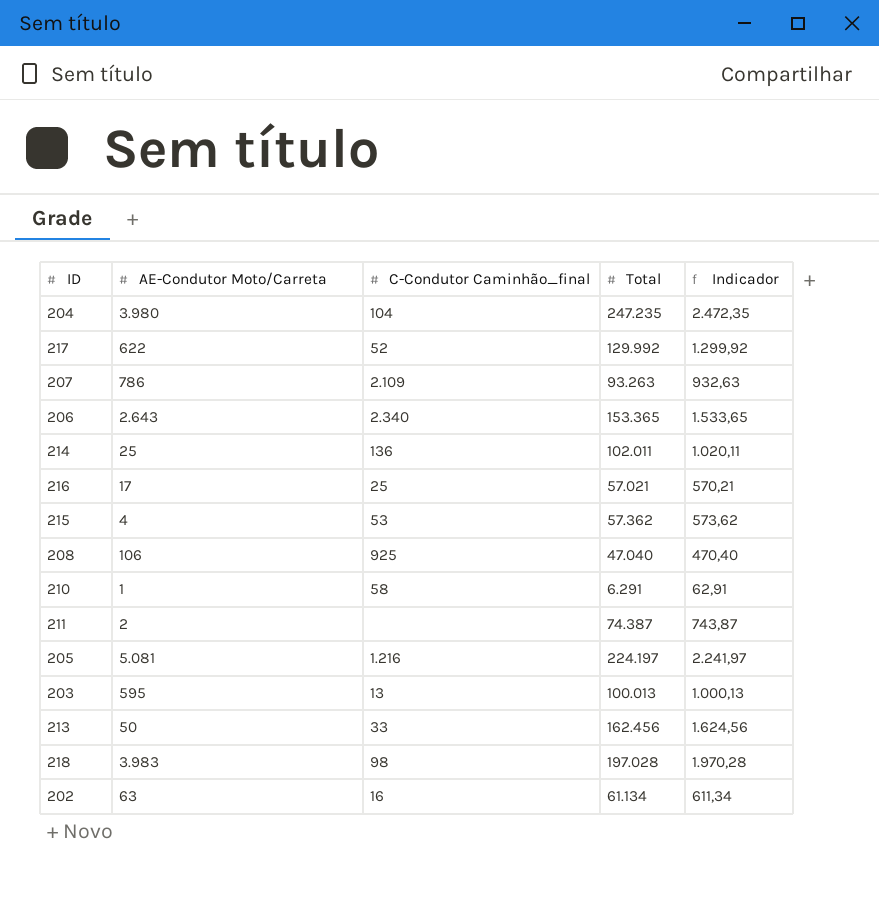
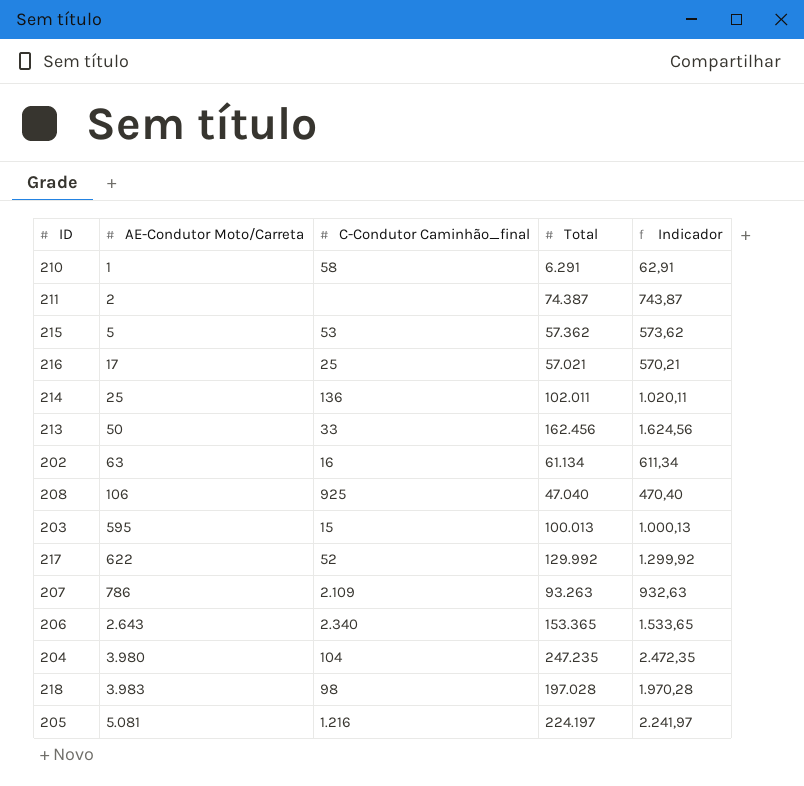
row order: none -> AE-Condutor Moto/Carreta ascending
215 | AE-Condutor Moto/Carreta: 4 -> 5
203 | C-Condutor Caminhão_final: 13 -> 15

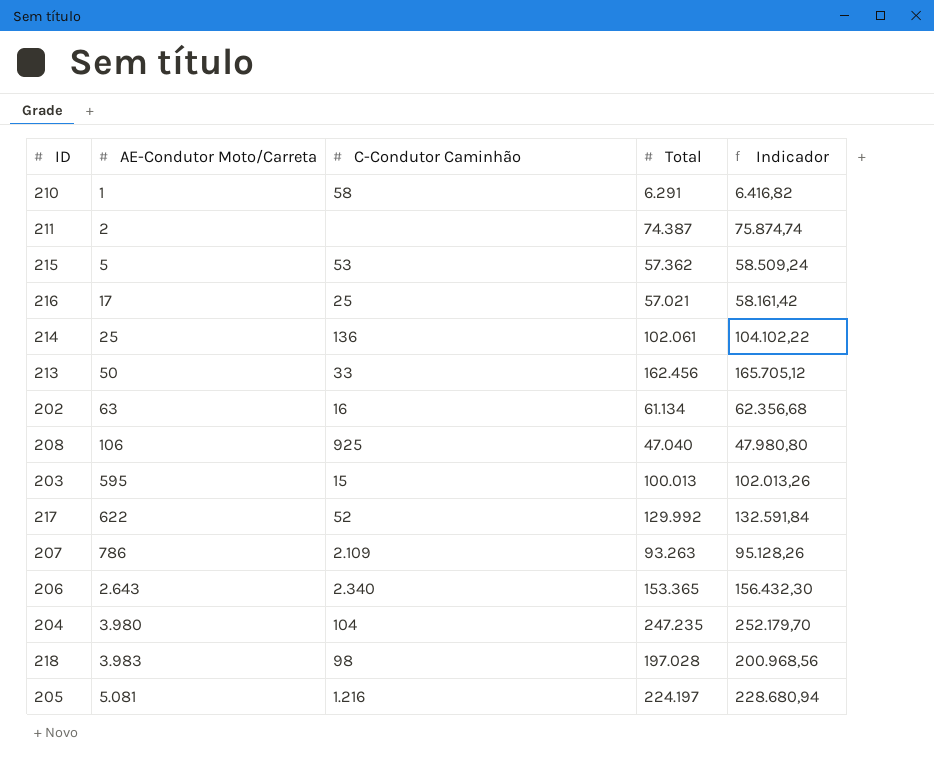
column name: C-Condutor Caminhão_final -> C-Condutor Caminhão
column Indicador | formula: [Total] * 0,01 -> [Total] * 1,02
214 | Total: 102.011 -> 102.061

